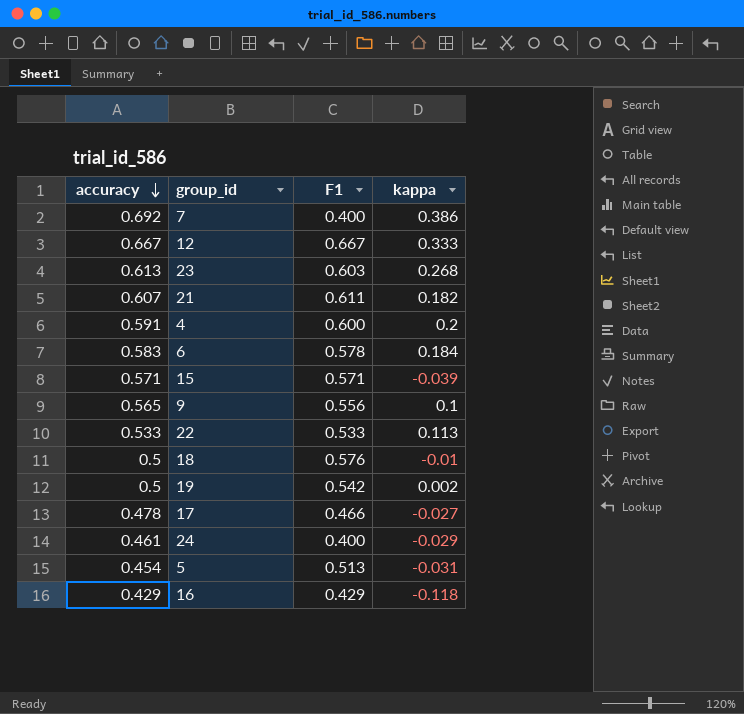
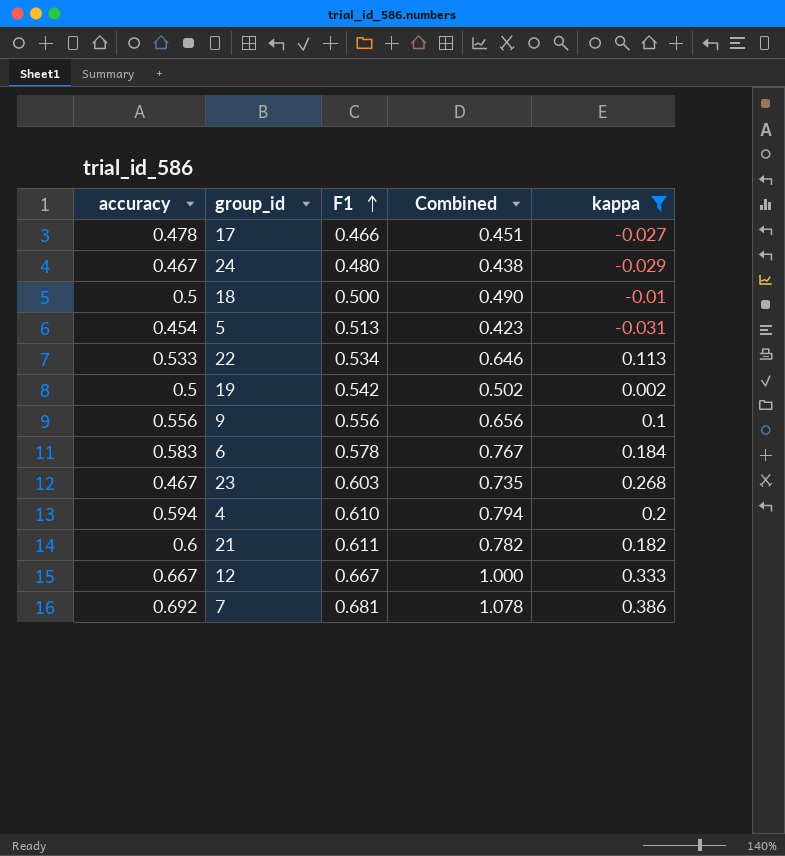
filter: none -> kappa >= -0.031
row order: accuracy descending -> F1 ascending
column Combined | formula: none -> [accuracy] + [kappa]
24 | accuracy: 0.461 -> 0.467
24 | F1: 0.400 -> 0.480
18 | F1: 0.576 -> 0.500
22 | F1: 0.533 -> 0.534
9 | accuracy: 0.565 -> 0.556
23 | accuracy: 0.613 -> 0.467
4 | accuracy: 0.591 -> 0.594
4 | F1: 0.600 -> 0.610
21 | accuracy: 0.607 -> 0.6
7 | F1: 0.400 -> 0.681

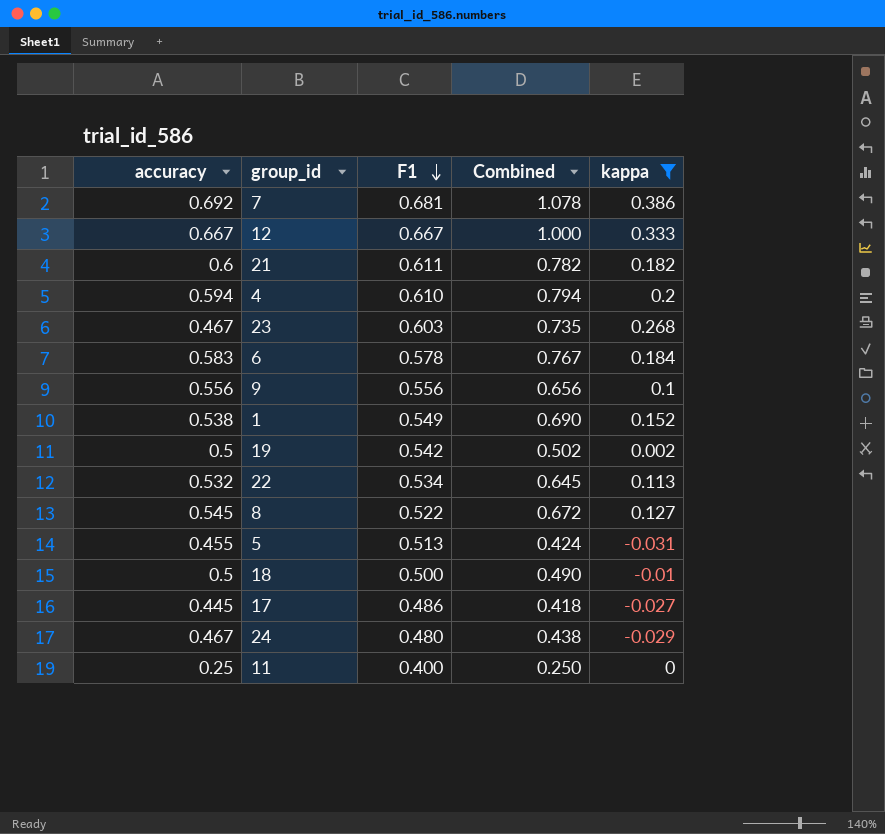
row order: F1 ascending -> F1 descending
row 1: none -> 0.538 | 0.549 | 0.690 | 0.152
22 | accuracy: 0.533 -> 0.532
22 | Combined: 0.646 -> 0.645
row 8: none -> 0.545 | 0.522 | 0.672 | 0.127
5 | accuracy: 0.454 -> 0.455
5 | Combined: 0.423 -> 0.424
17 | accuracy: 0.478 -> 0.445
17 | F1: 0.466 -> 0.486
17 | Combined: 0.451 -> 0.418
row 11: none -> 0.25 | 0.400 | 0.250 | 0

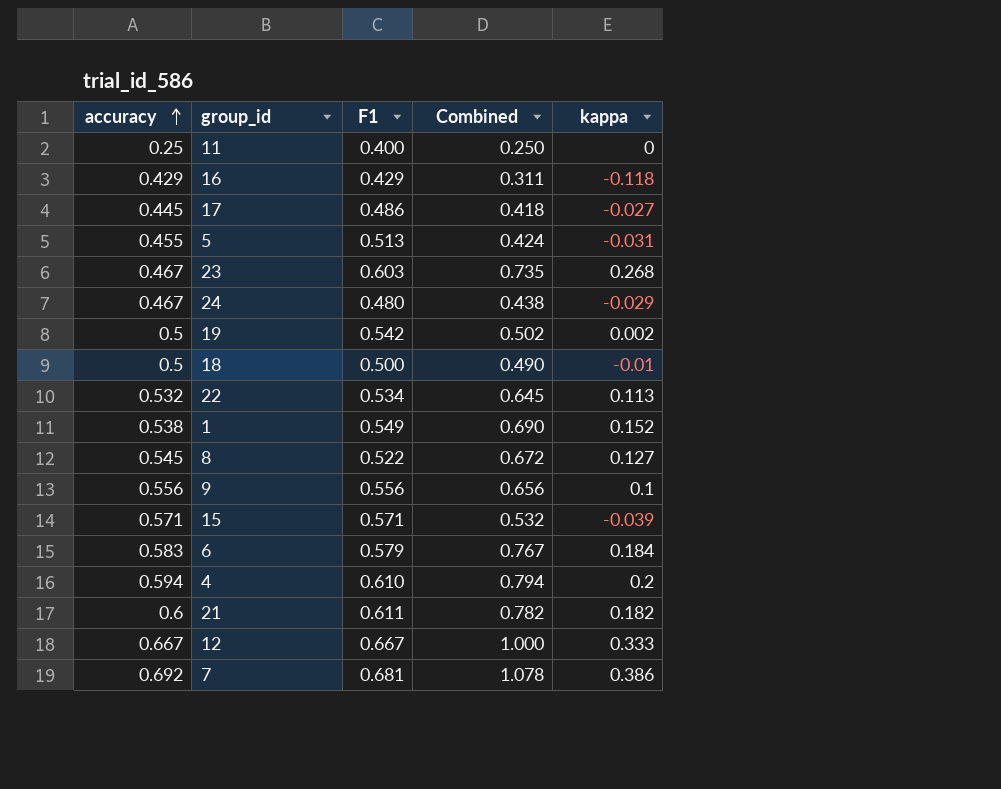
filter: kappa >= -0.031 -> none
row order: F1 descending -> accuracy ascending
6 | F1: 0.578 -> 0.579

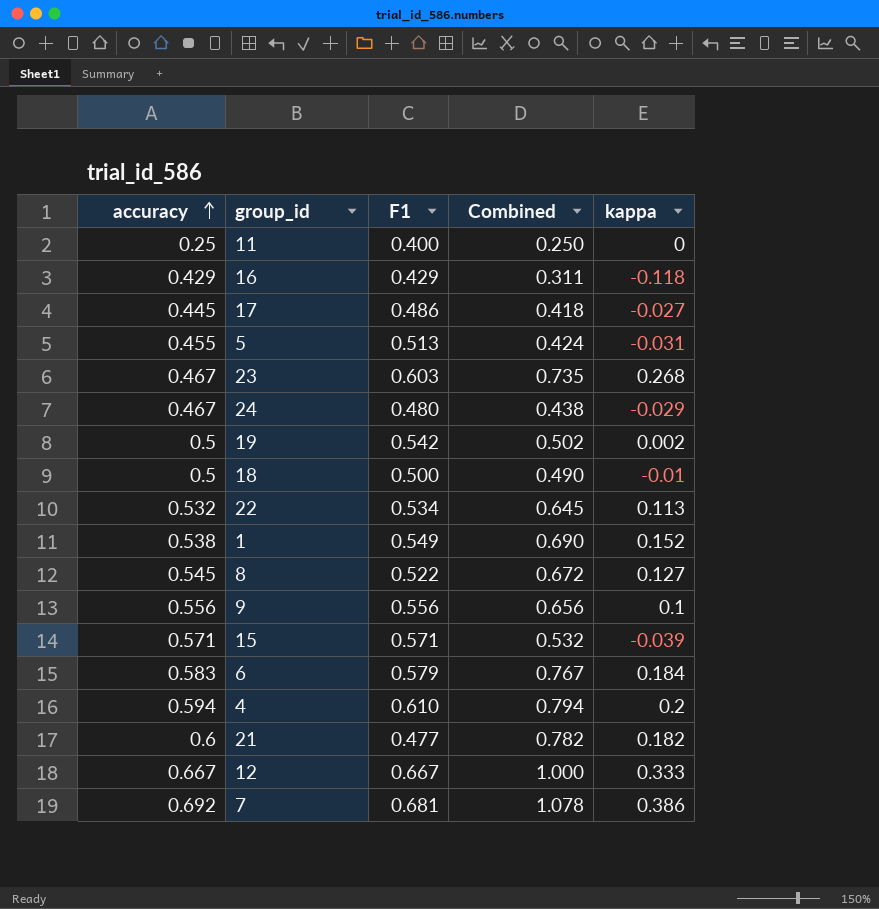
21 | F1: 0.611 -> 0.477

